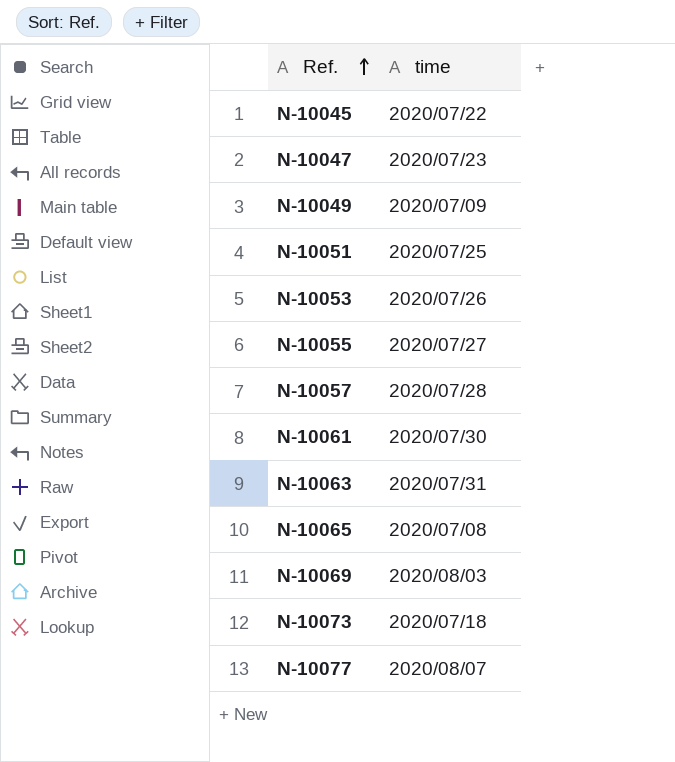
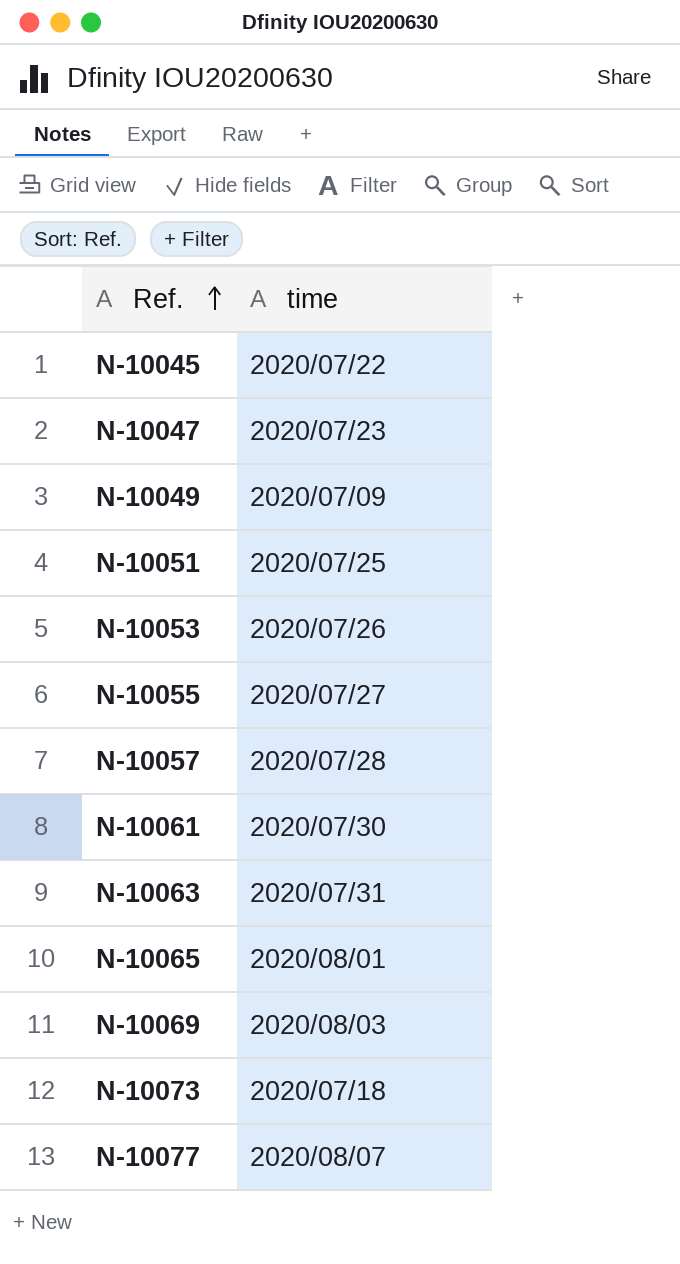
N-10065 | time: 2020/07/08 -> 2020/08/01

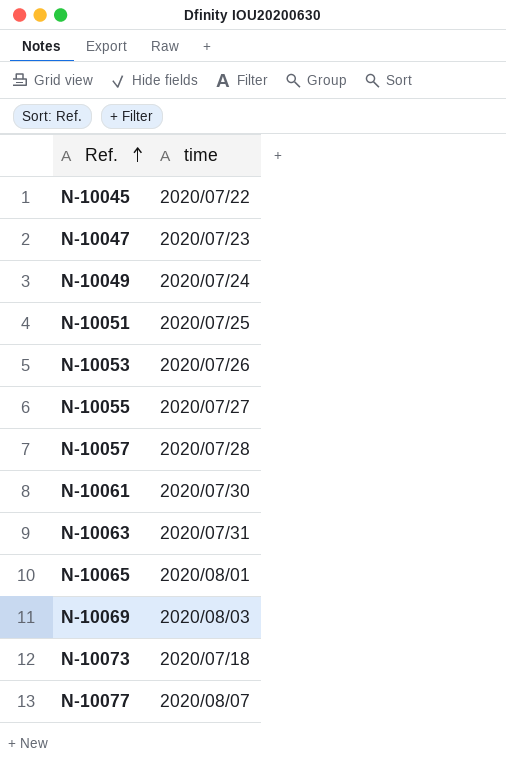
N-10049 | time: 2020/07/09 -> 2020/07/24

